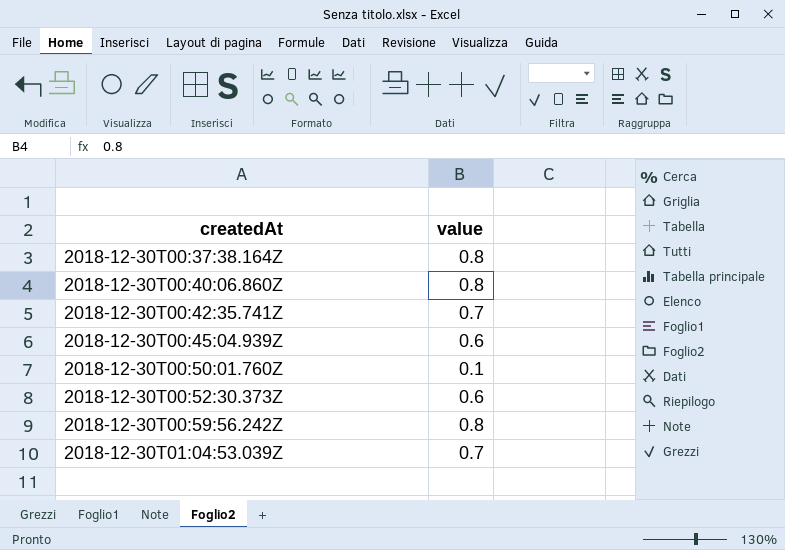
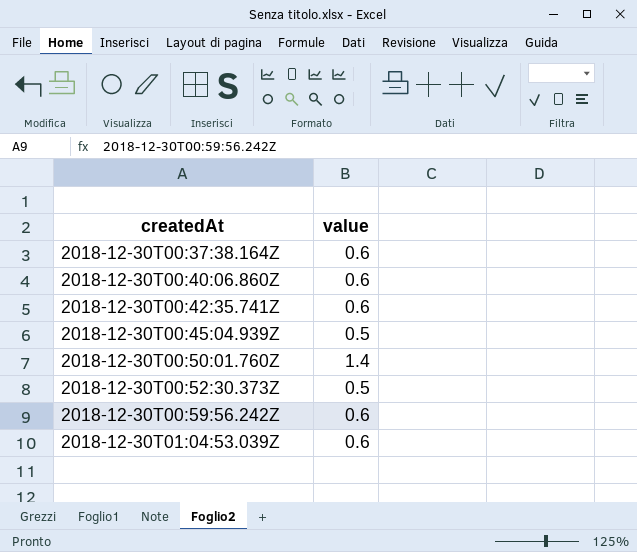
2018-12-30T00:37:38.164Z | value: 0.8 -> 0.6
2018-12-30T00:40:06.860Z | value: 0.8 -> 0.6
2018-12-30T00:42:35.741Z | value: 0.7 -> 0.6
2018-12-30T00:45:04.939Z | value: 0.6 -> 0.5
2018-12-30T00:50:01.760Z | value: 0.1 -> 1.4
2018-12-30T00:52:30.373Z | value: 0.6 -> 0.5
2018-12-30T00:59:56.242Z | value: 0.8 -> 0.6
2018-12-30T01:04:53.039Z | value: 0.7 -> 0.6

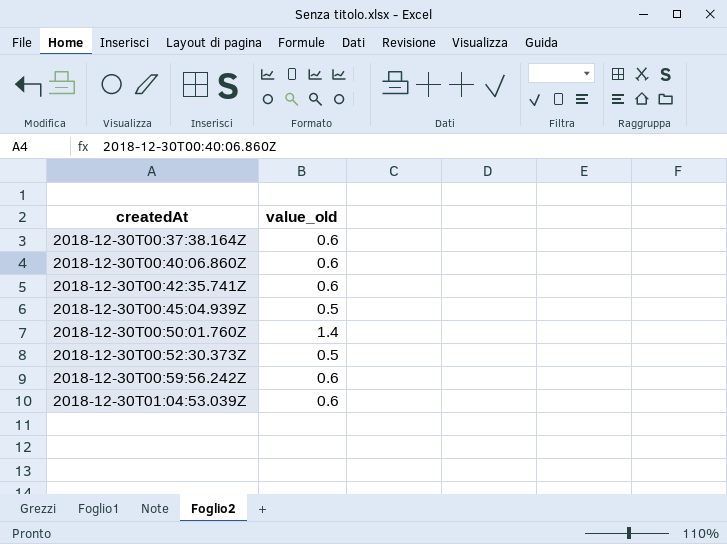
column name: value -> value_old

